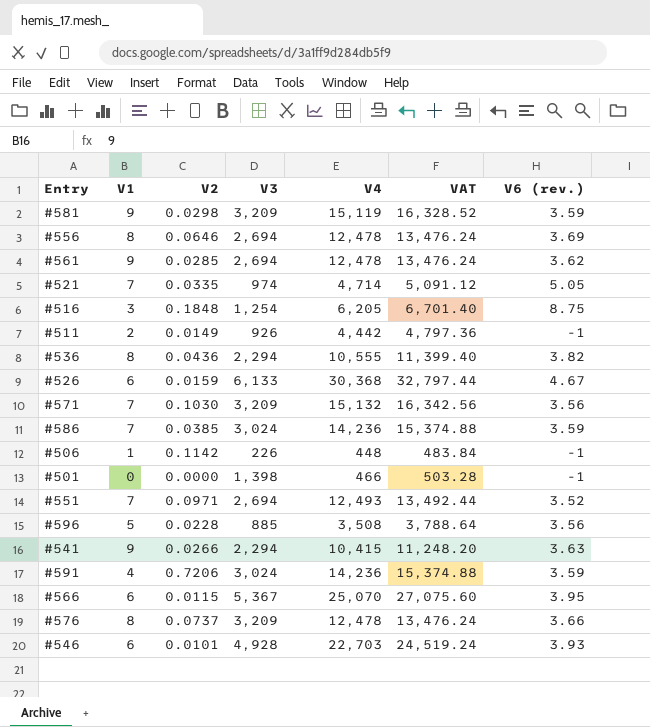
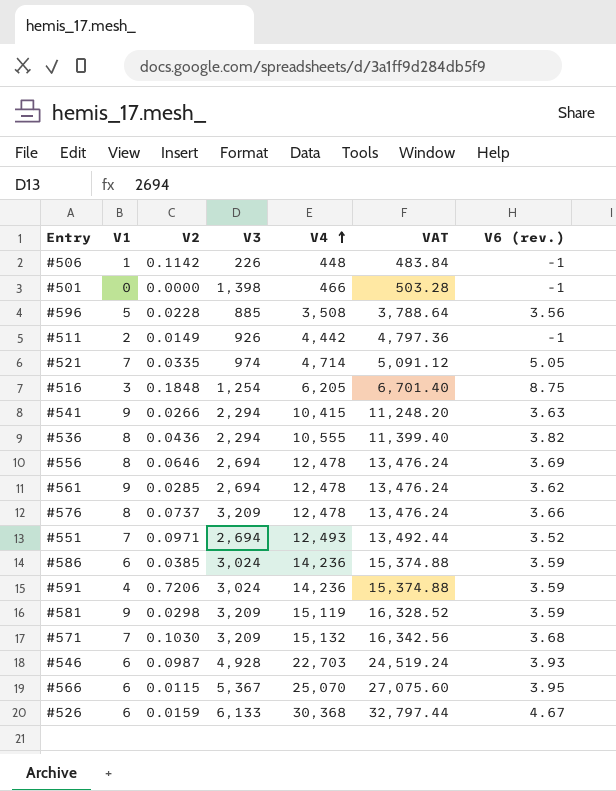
row order: none -> V4 ascending
#586 | V1: 7 -> 6
#571 | V6 (rev.): 3.56 -> 3.68
#546 | V2: 0.0101 -> 0.0987

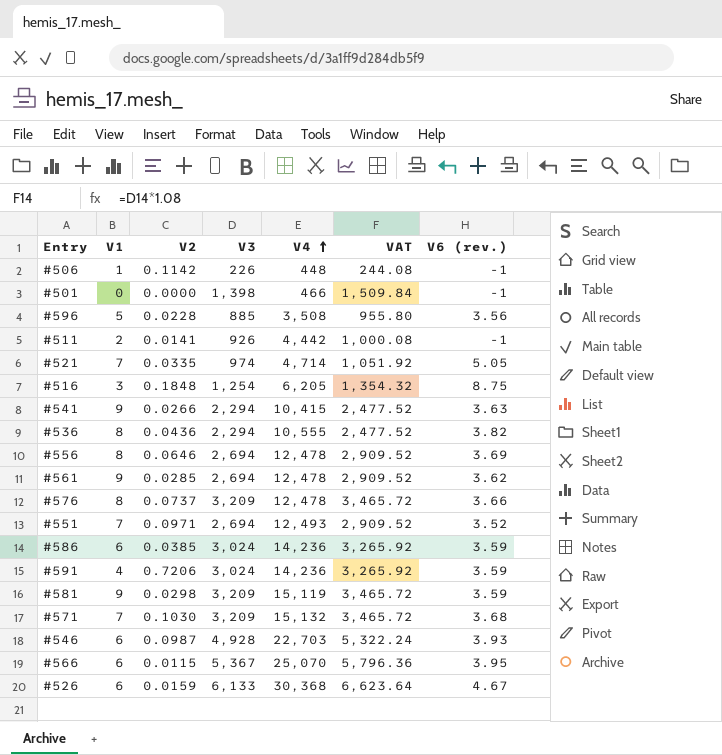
column VAT | formula: [V4] * 1.08 -> [V3] * 1.08
#511 | V2: 0.0149 -> 0.0141

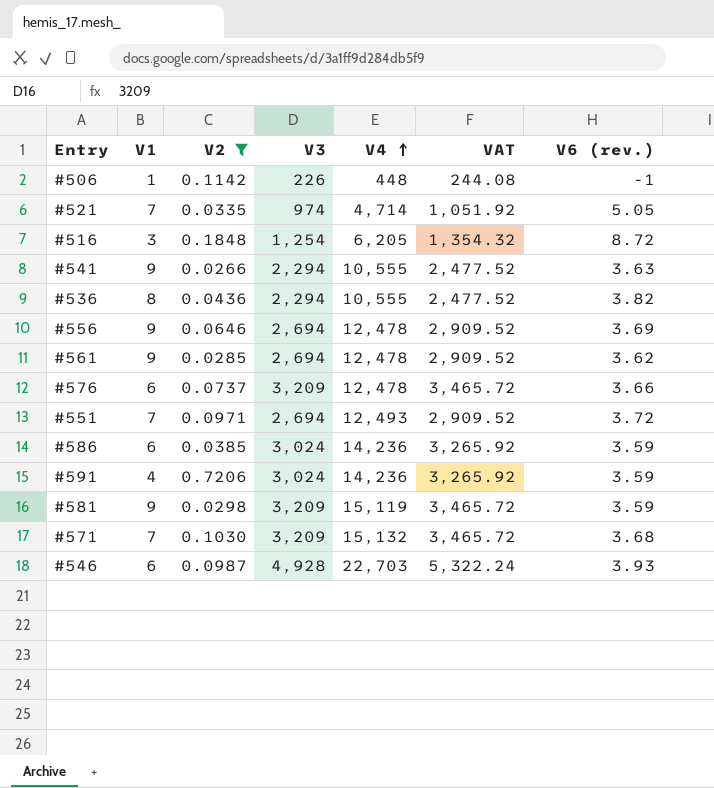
filter: none -> V2 >= 0.0266
#516 | V6 (rev.): 8.75 -> 8.72
#541 | V4: 10,415 -> 10,555
#556 | V1: 8 -> 9
#576 | V1: 8 -> 6
#551 | V6 (rev.): 3.52 -> 3.72

